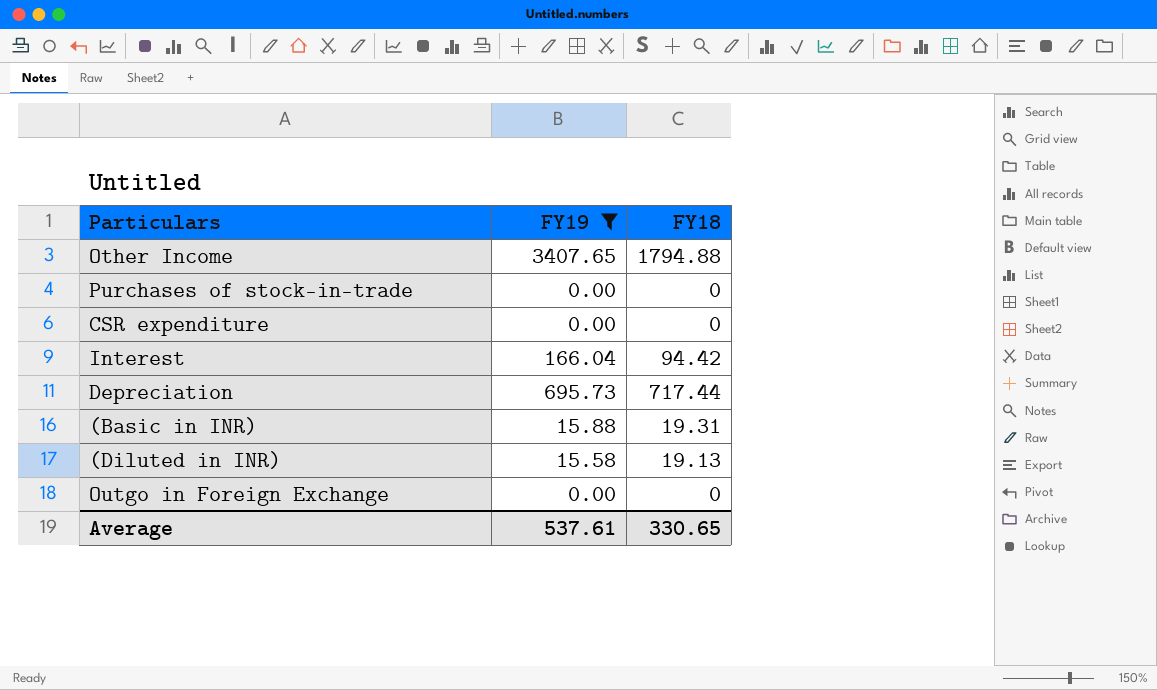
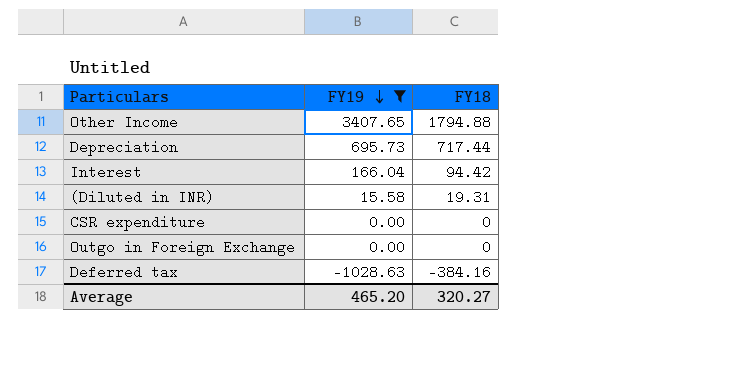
row order: none -> FY19 descending
row Purchases of stock-in-trade: 0.00 | 0 -> none
row (Basic in INR): 15.88 | 19.31 -> none
(Diluted in INR) | FY18: 19.13 -> 19.31
row Deferred tax: none -> -1028.63 | -384.16
Average | FY19: 537.61 -> 465.20
Average | FY18: 330.65 -> 320.27

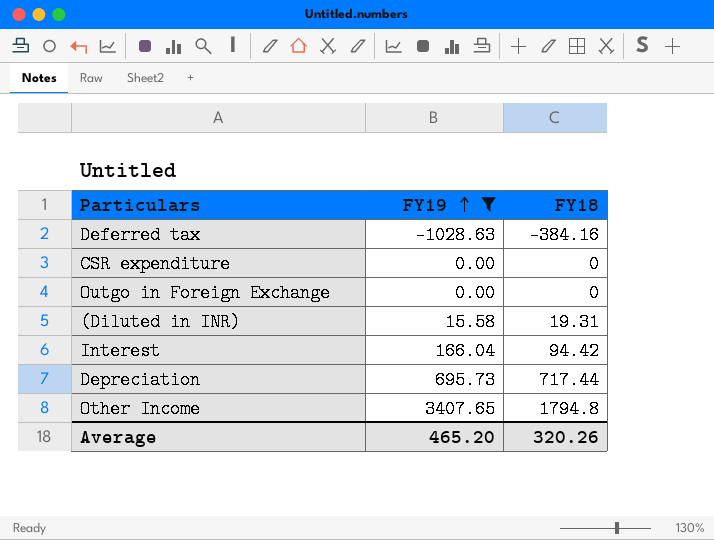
row order: FY19 descending -> FY19 ascending
Other Income | FY18: 1794.88 -> 1794.8
Average | FY18: 320.27 -> 320.26

